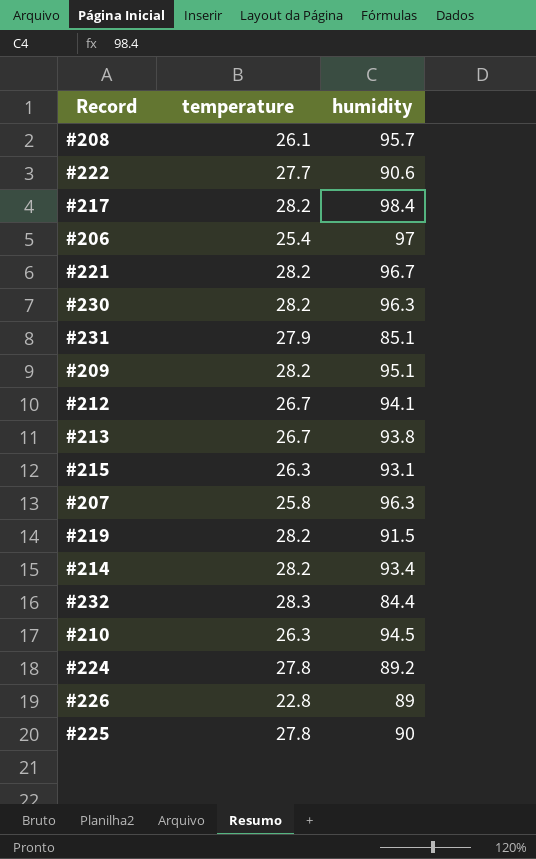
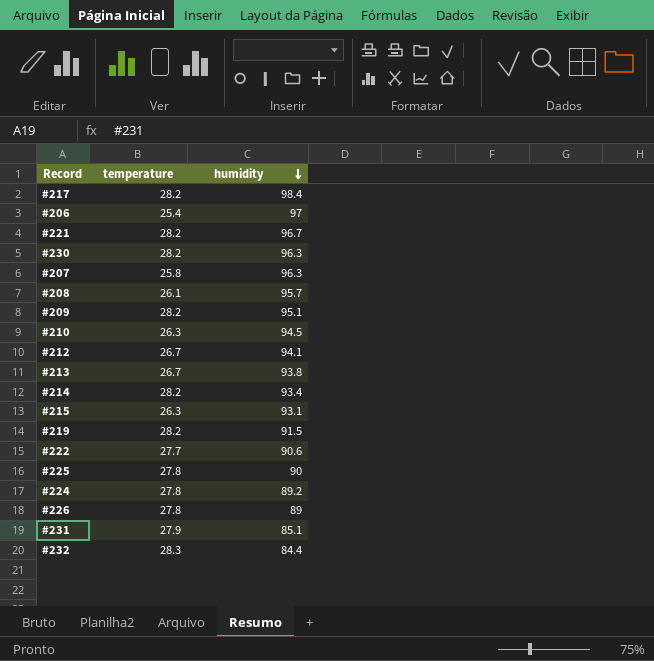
row order: none -> humidity descending
#226 | temperature: 22.8 -> 27.8

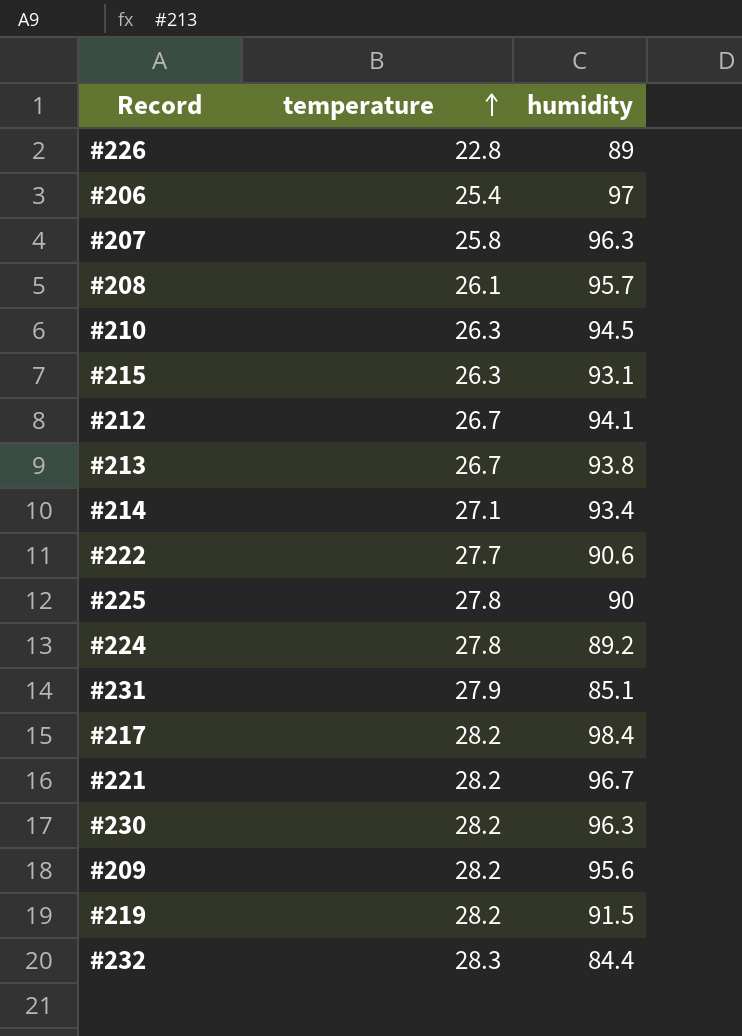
row order: humidity descending -> temperature ascending
#226 | temperature: 27.8 -> 22.8
#214 | temperature: 28.2 -> 27.1
#209 | humidity: 95.1 -> 95.6

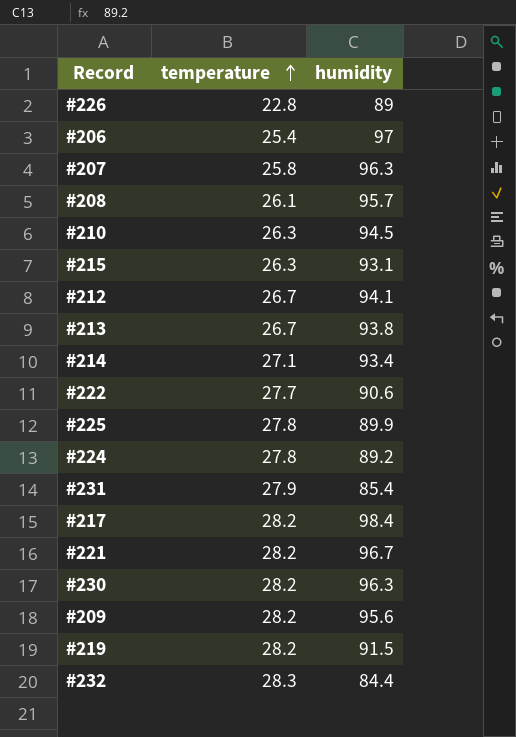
#225 | humidity: 90 -> 89.9
#231 | humidity: 85.1 -> 85.4

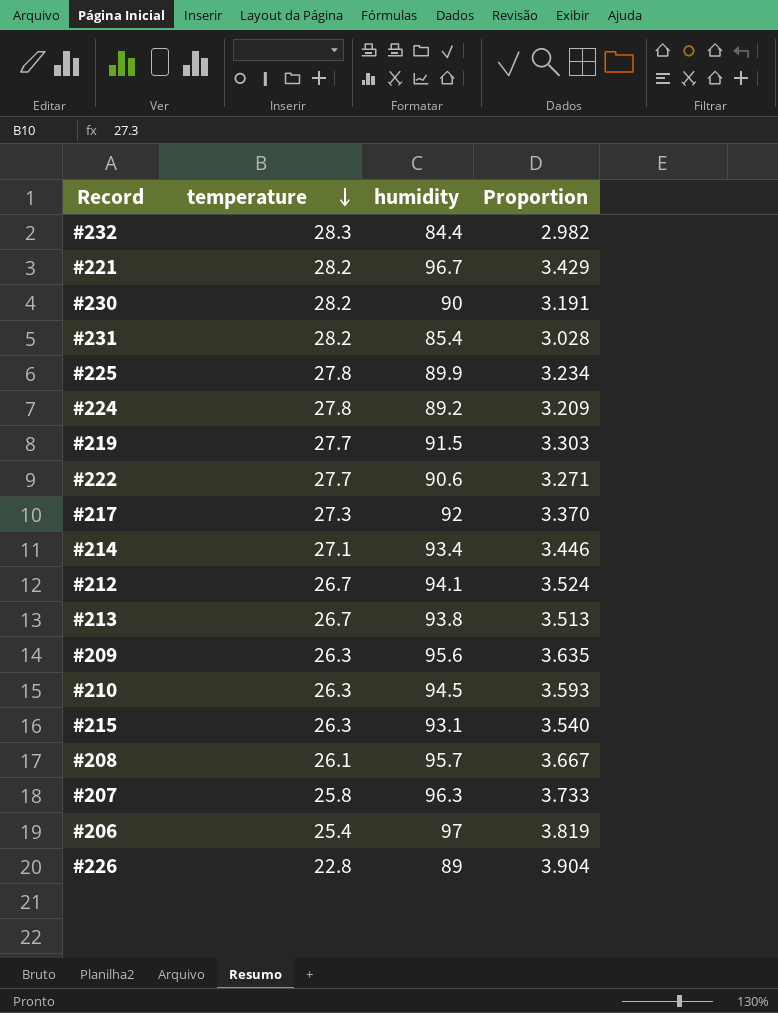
row order: temperature ascending -> temperature descending
column Proportion | formula: none -> [humidity] / [temperature]
#230 | humidity: 96.3 -> 90
#231 | temperature: 27.9 -> 28.2
#219 | temperature: 28.2 -> 27.7
#217 | temperature: 28.2 -> 27.3
#217 | humidity: 98.4 -> 92
#209 | temperature: 28.2 -> 26.3

